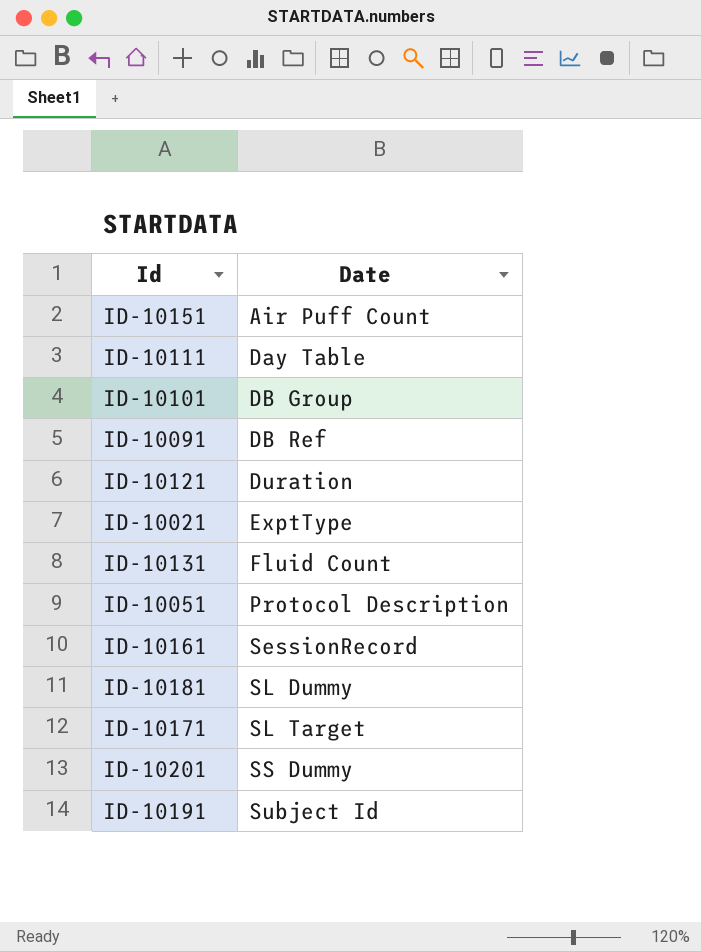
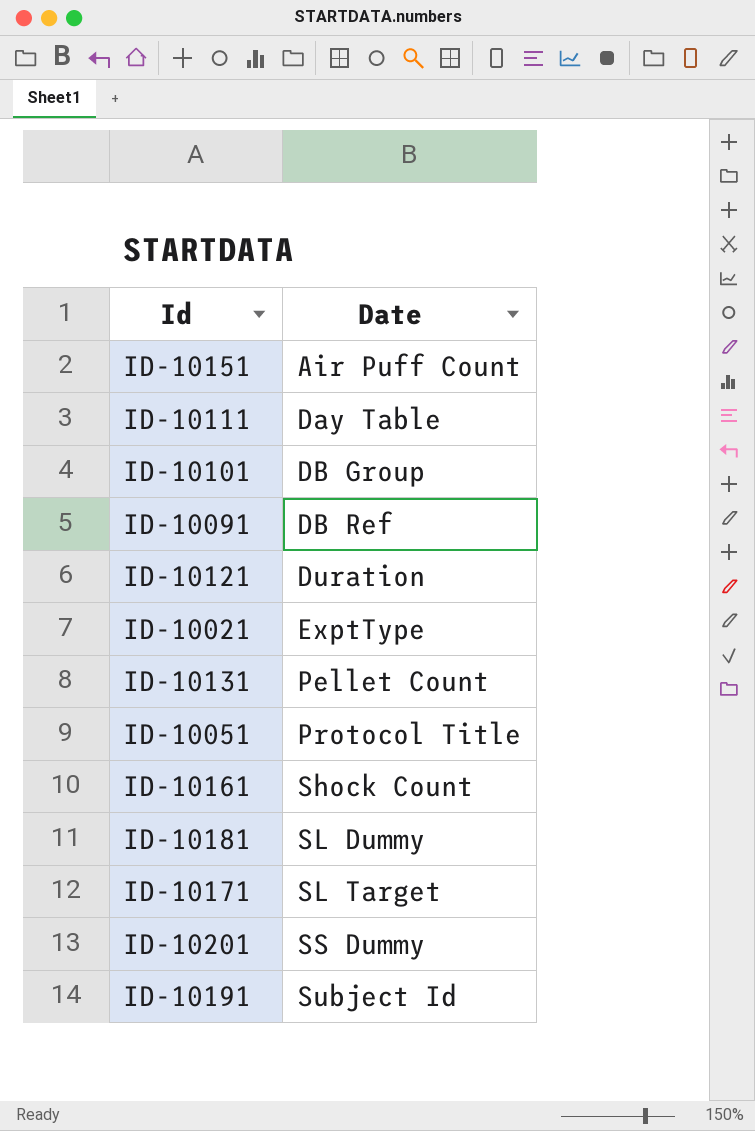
ID-10131 | Date: Fluid Count -> Pellet Count
ID-10051 | Date: Protocol Description -> Protocol Title
ID-10161 | Date: SessionRecord -> Shock Count

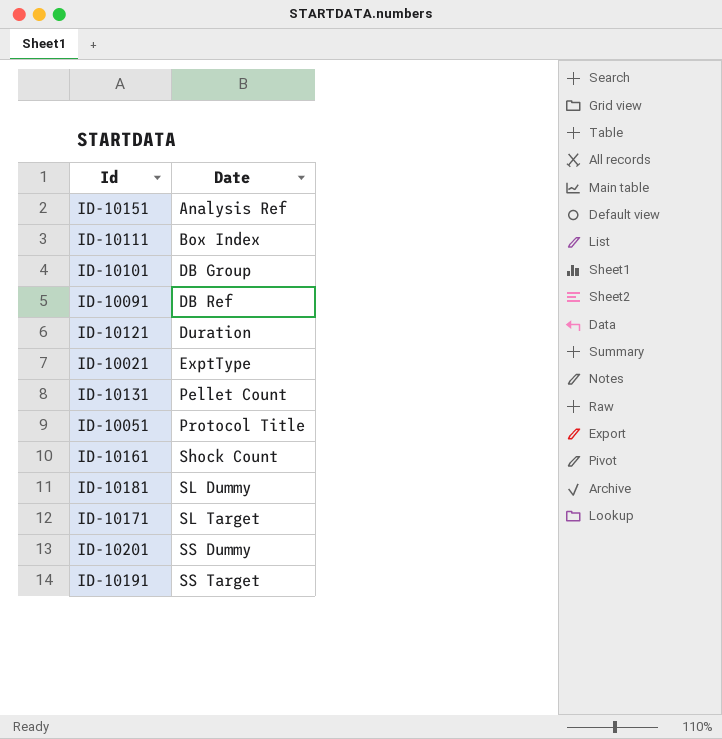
ID-10151 | Date: Air Puff Count -> Analysis Ref
ID-10111 | Date: Day Table -> Box Index
ID-10191 | Date: Subject Id -> SS Target

